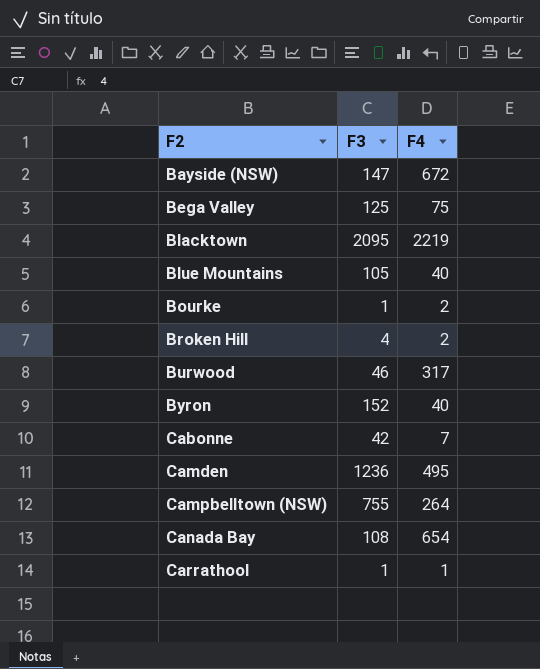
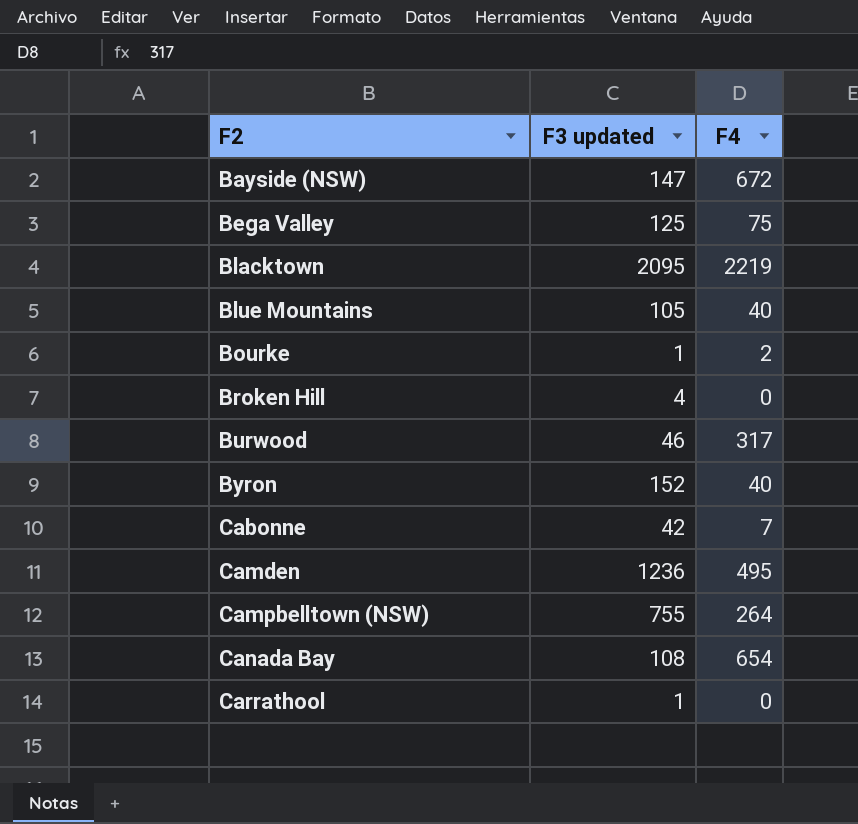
column name: F3 -> F3 updated
Broken Hill | F4: 2 -> 0
Carrathool | F4: 1 -> 0

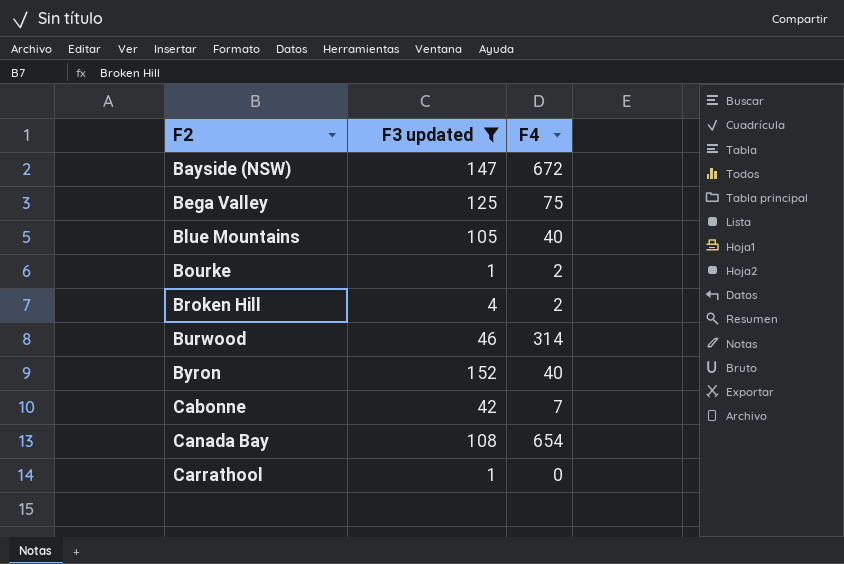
filter: none -> F3 updated <= 152
Broken Hill | F4: 0 -> 2
Burwood | F4: 317 -> 314

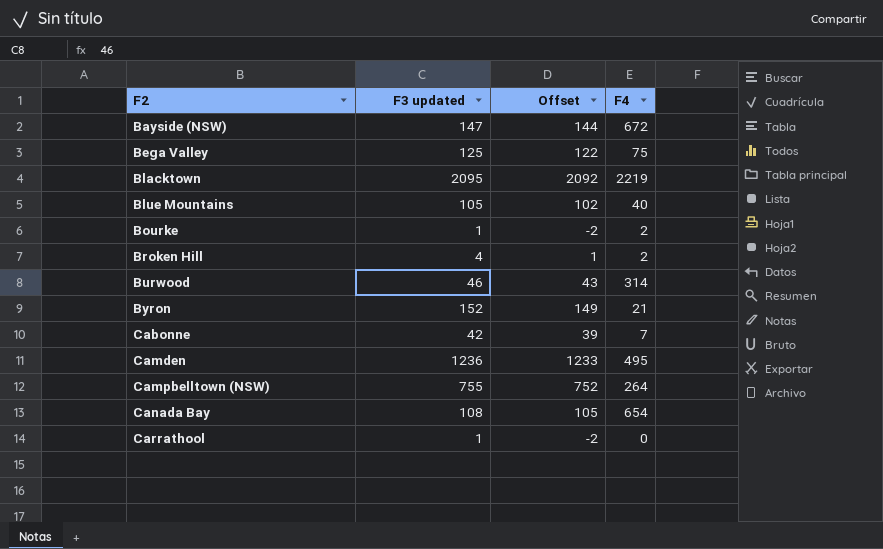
filter: F3 updated <= 152 -> none
column Offset | formula: none -> [F3 updated] - 3
Byron | F4: 40 -> 21

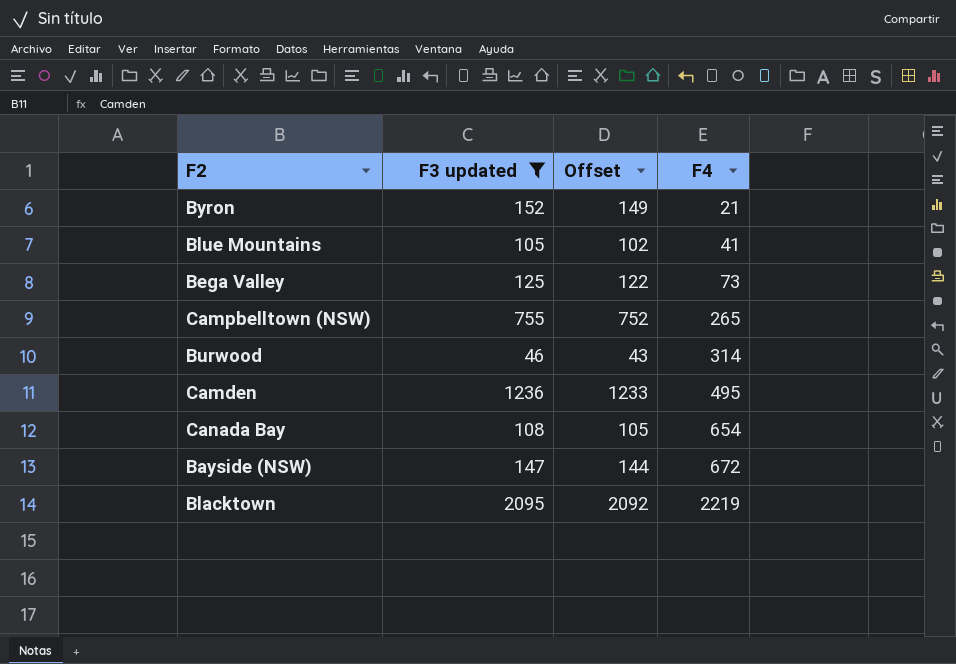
filter: none -> F3 updated >= 46
row order: F2 ascending -> F4 ascending
Blue Mountains | F4: 40 -> 41
Bega Valley | F4: 75 -> 73
Campbelltown (NSW) | F4: 264 -> 265

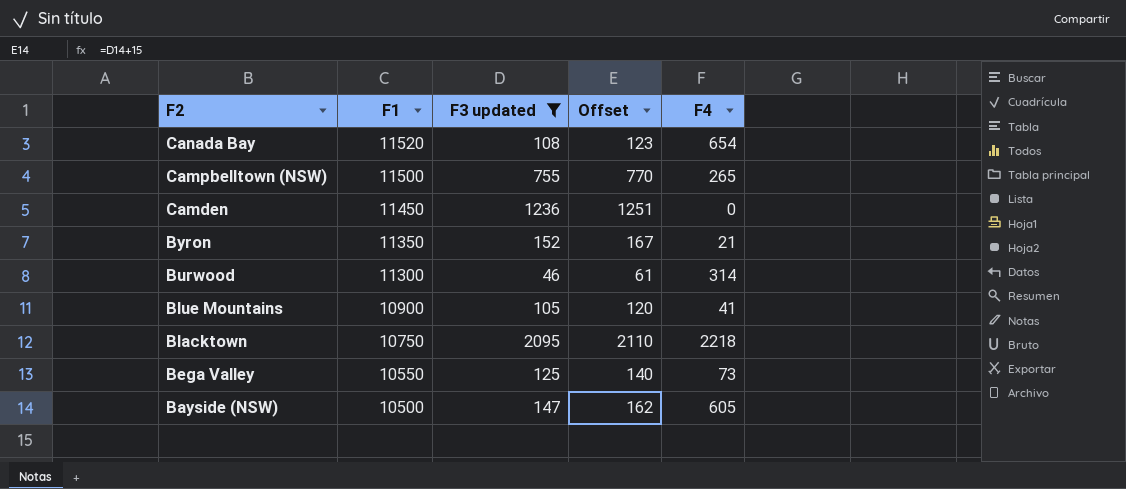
row order: F4 ascending -> F2 descending
column F1 | position: none -> 2
column Offset | formula: [F3 updated] - 3 -> [F3 updated] + 15
Camden | F4: 495 -> 0
Blacktown | F4: 2219 -> 2218
Bayside (NSW) | F4: 672 -> 605

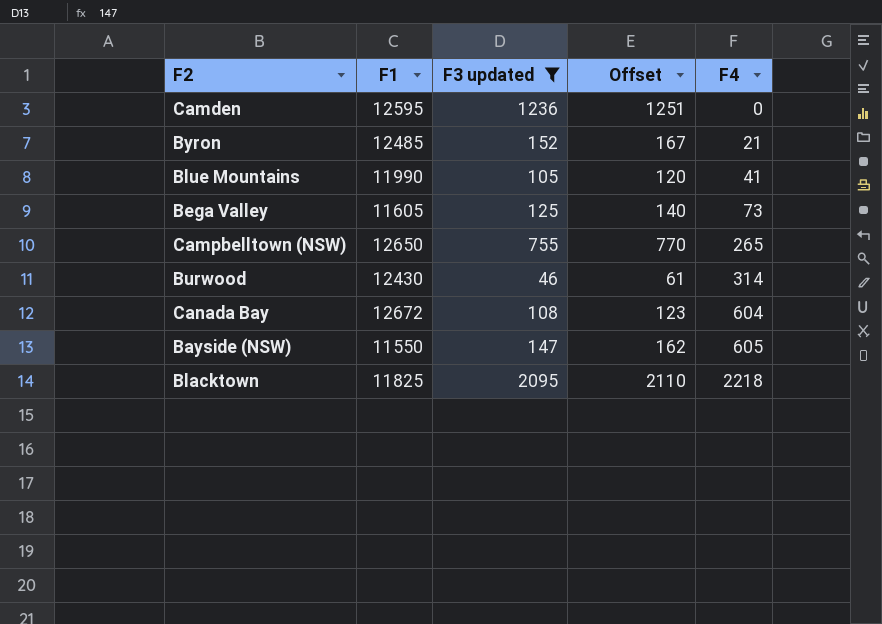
row order: F2 descending -> F4 ascending
Camden | F1: 11450 -> 12595
Byron | F1: 11350 -> 12485
Blue Mountains | F1: 10900 -> 11990
Bega Valley | F1: 10550 -> 11605
Campbelltown (NSW) | F1: 11500 -> 12650
Burwood | F1: 11300 -> 12430
Canada Bay | F1: 11520 -> 12672
Canada Bay | F4: 654 -> 604
Bayside (NSW) | F1: 10500 -> 11550
Blacktown | F1: 10750 -> 11825

